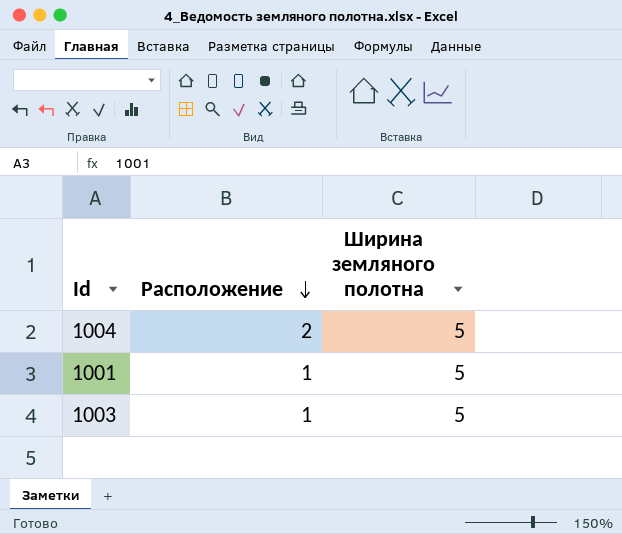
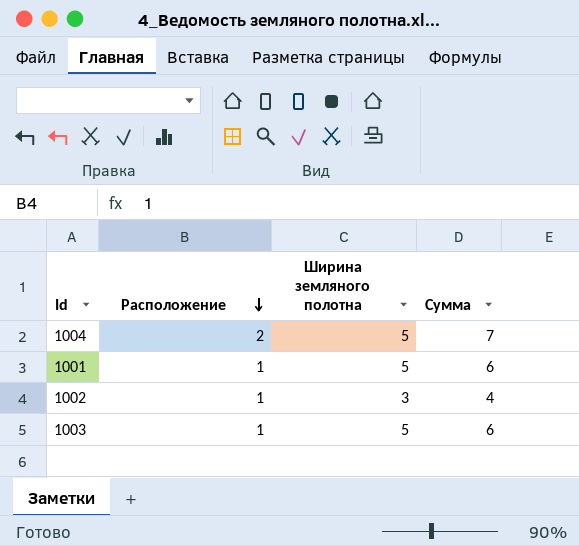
column Сумма | formula: none -> [Расположение] + [Ширина земляного полотна]
row 1002: none -> 1 | 3 | 4

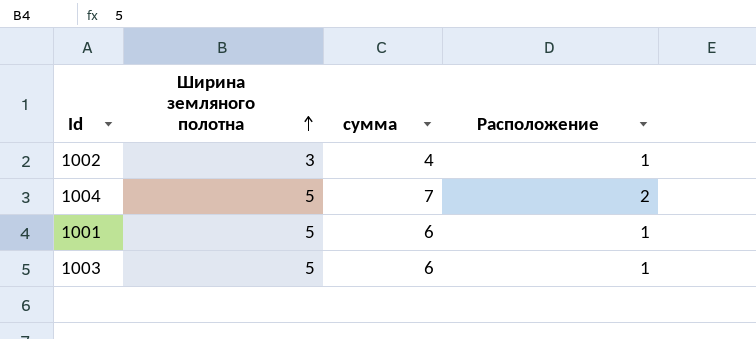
row order: Расположение descending -> Ширина земляного полотна ascending
column name: Сумма -> сумма
column Расположение | position: 2 -> 4

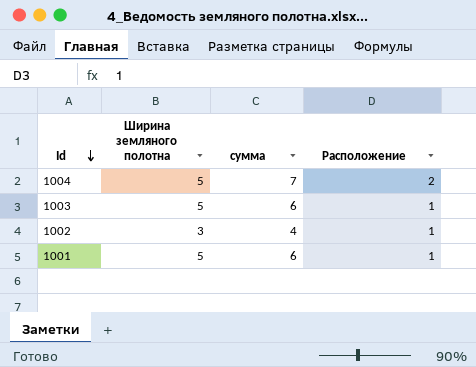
row order: Ширина земляного полотна ascending -> Id descending

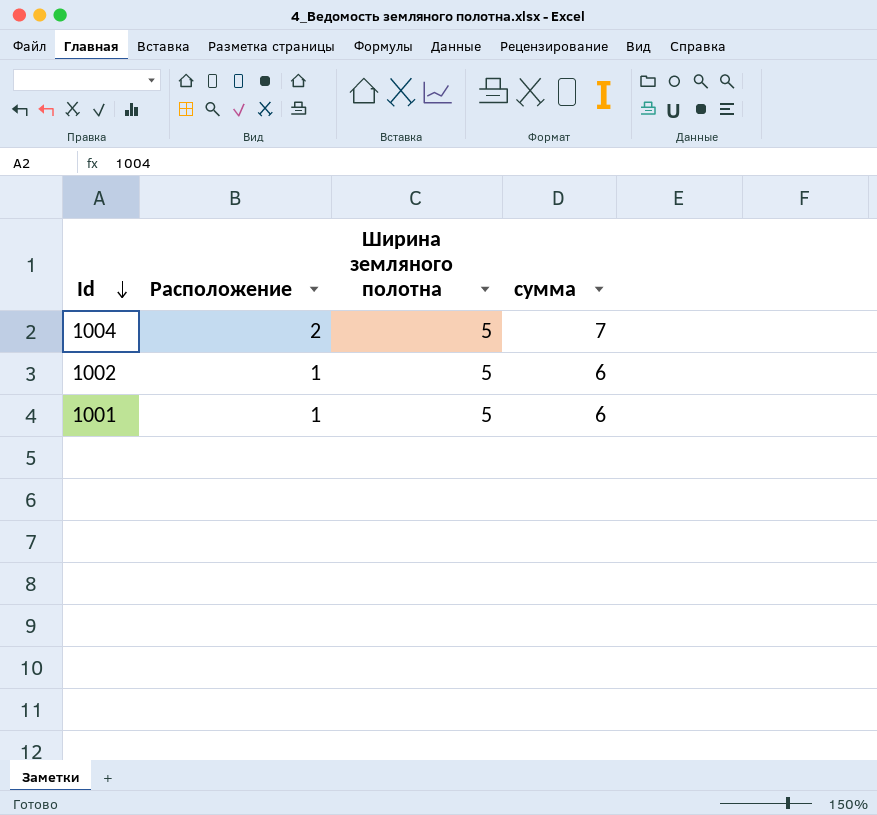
column Расположение | position: 4 -> 2
row 1003: 5 | 6 | 1 -> none
1002 | Ширина земляного полотна: 3 -> 5
1002 | сумма: 4 -> 6

